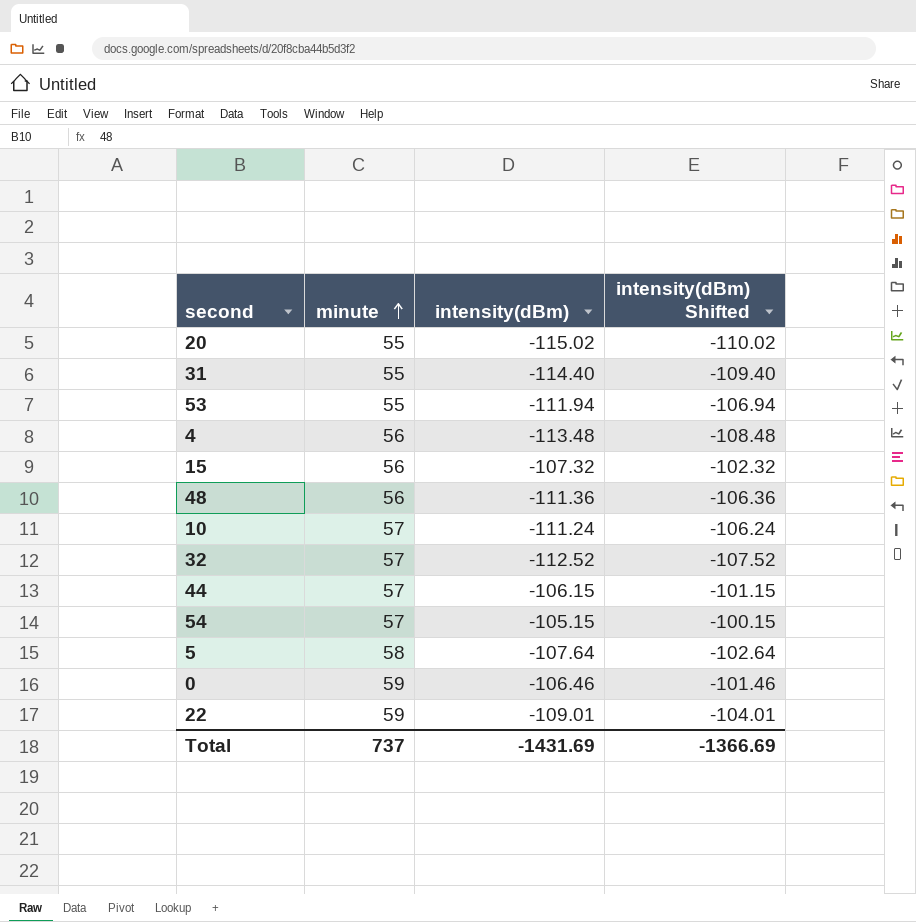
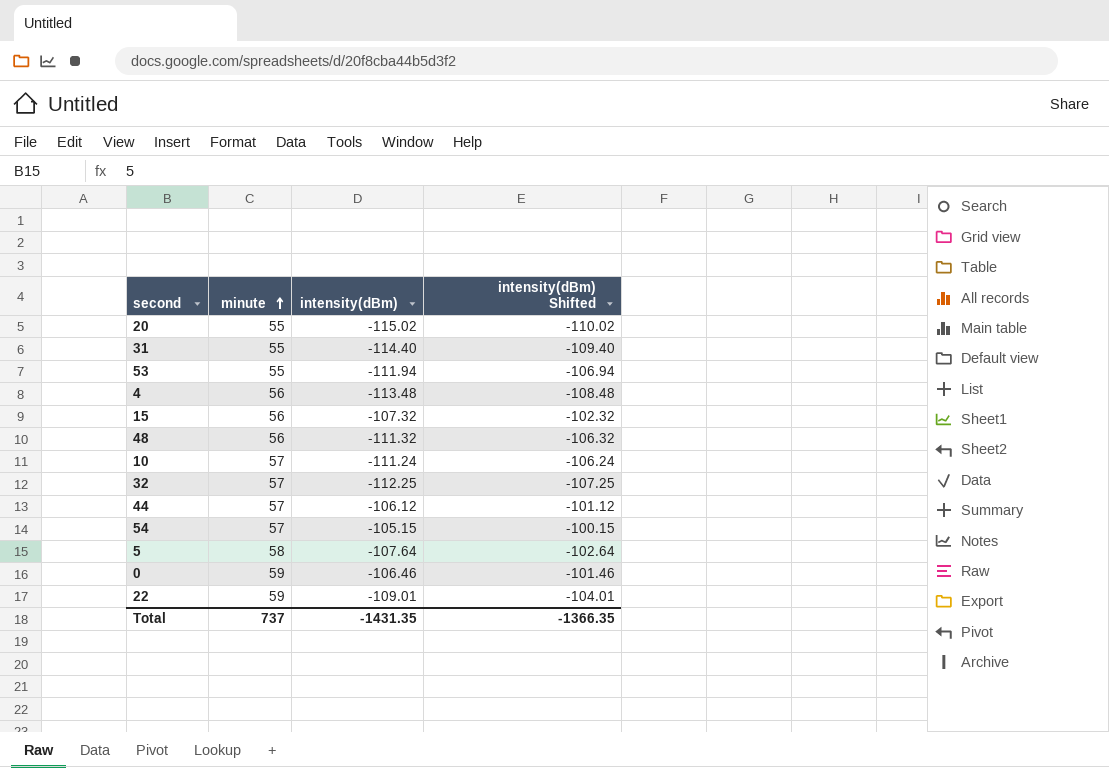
48 | intensity(dBm): -111.36 -> -111.32
48 | intensity(dBm) Shifted: -106.36 -> -106.32
32 | intensity(dBm): -112.52 -> -112.25
32 | intensity(dBm) Shifted: -107.52 -> -107.25
44 | intensity(dBm): -106.15 -> -106.12
44 | intensity(dBm) Shifted: -101.15 -> -101.12
Total | intensity(dBm): -1431.69 -> -1431.35
Total | intensity(dBm) Shifted: -1366.69 -> -1366.35

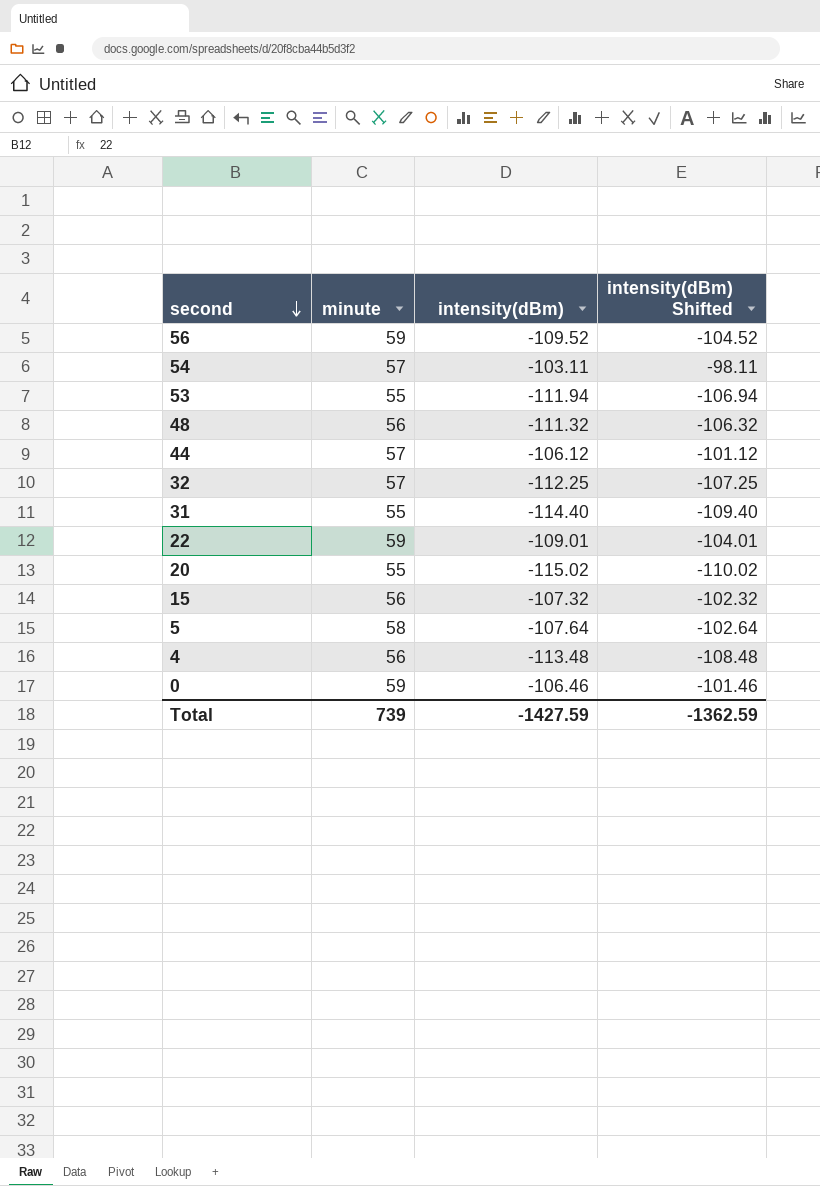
row order: minute ascending -> second descending
row 10: 57 | -111.24 | -106.24 -> none
row 56: none -> 59 | -109.52 | -104.52
54 | intensity(dBm): -105.15 -> -103.11
54 | intensity(dBm) Shifted: -100.15 -> -98.11
Total | minute: 737 -> 739
Total | intensity(dBm): -1431.35 -> -1427.59
Total | intensity(dBm) Shifted: -1366.35 -> -1362.59

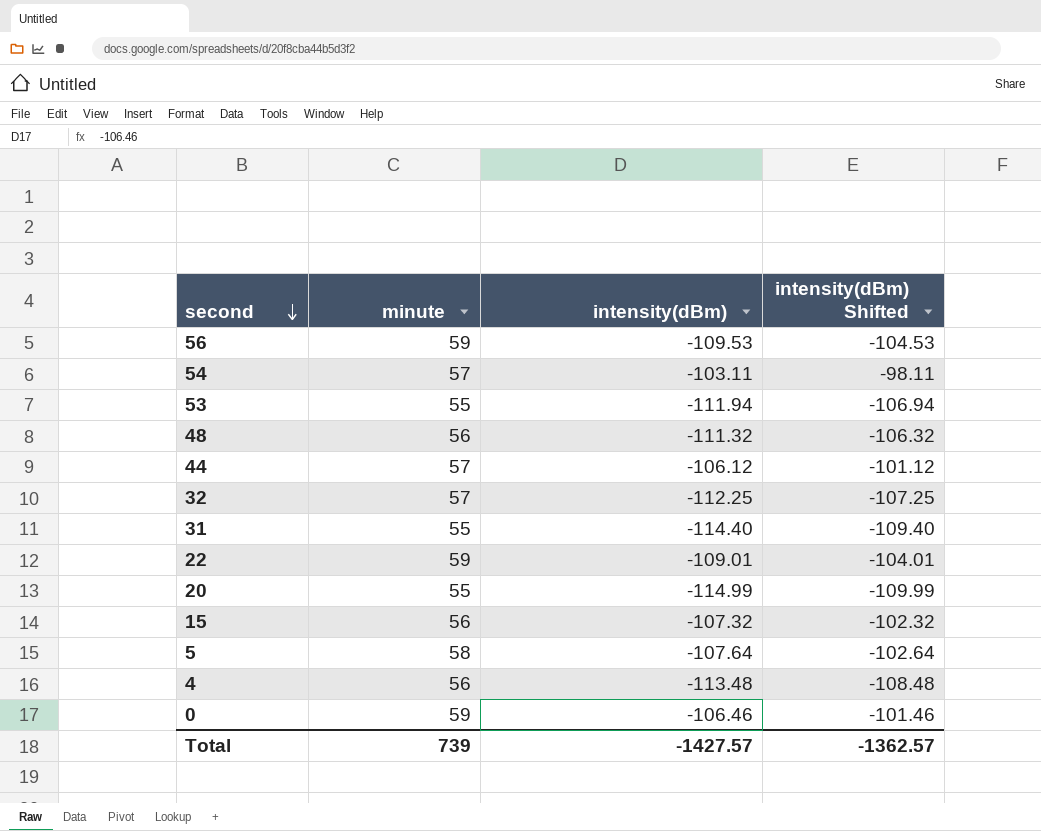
56 | intensity(dBm): -109.52 -> -109.53
56 | intensity(dBm) Shifted: -104.52 -> -104.53
20 | intensity(dBm): -115.02 -> -114.99
20 | intensity(dBm) Shifted: -110.02 -> -109.99
Total | intensity(dBm): -1427.59 -> -1427.57
Total | intensity(dBm) Shifted: -1362.59 -> -1362.57

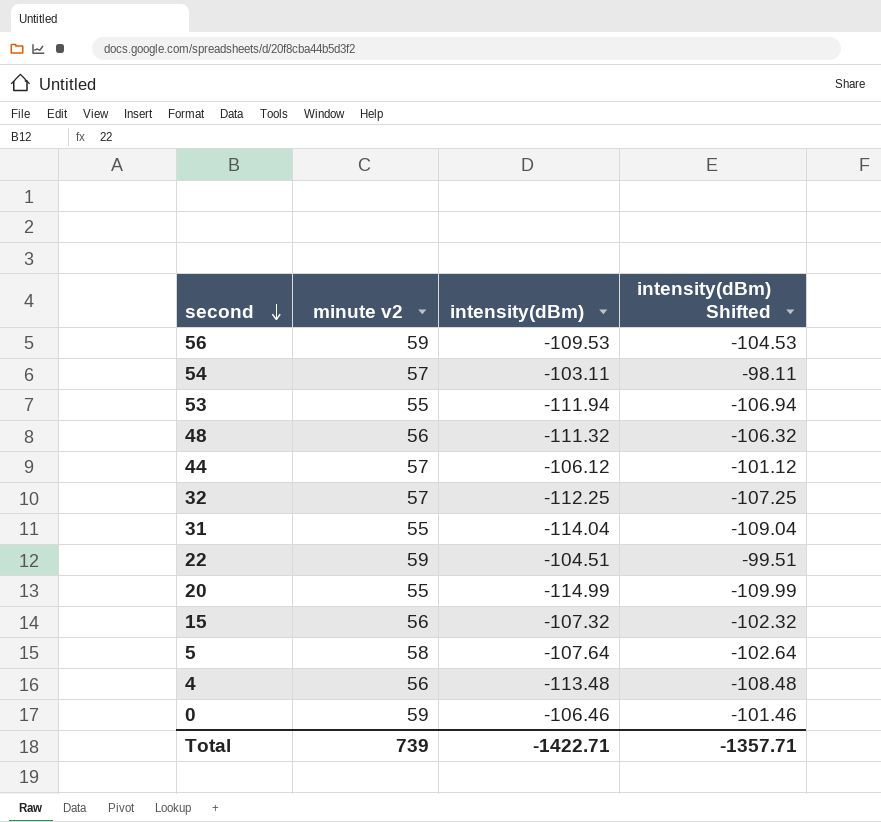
column name: minute -> minute v2
31 | intensity(dBm): -114.40 -> -114.04
31 | intensity(dBm) Shifted: -109.40 -> -109.04
22 | intensity(dBm): -109.01 -> -104.51
22 | intensity(dBm) Shifted: -104.01 -> -99.51
Total | intensity(dBm): -1427.57 -> -1422.71
Total | intensity(dBm) Shifted: -1362.57 -> -1357.71

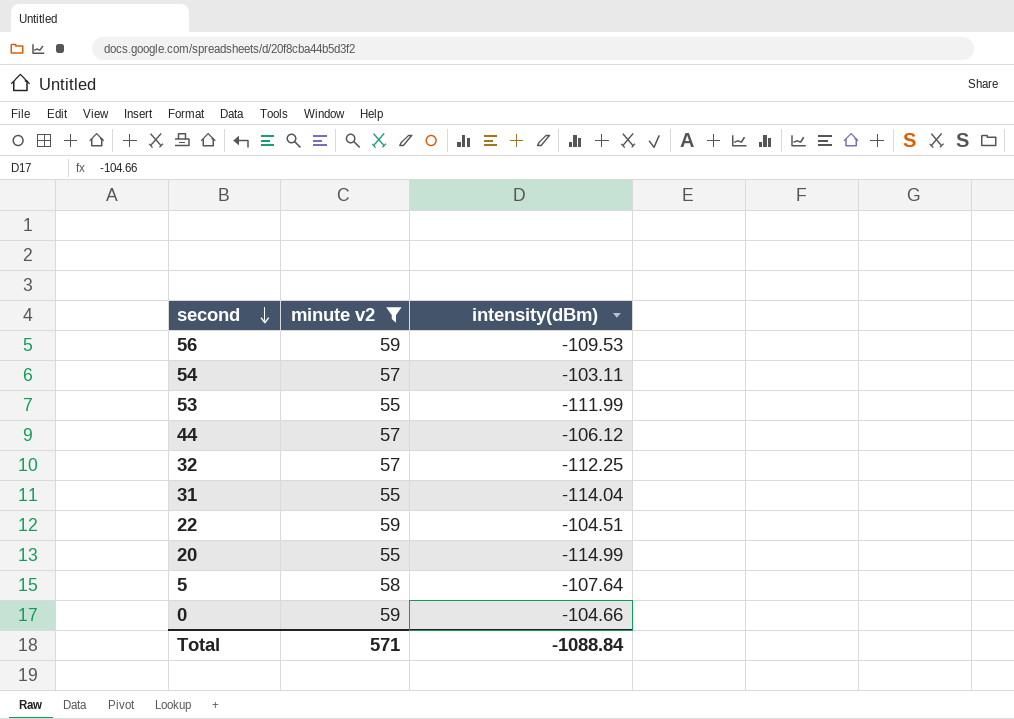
filter: none -> minute v2 != 56
column intensity(dBm) Shifted | formula: [intensity(dBm)] + 5 -> none
53 | intensity(dBm): -111.94 -> -111.99
0 | intensity(dBm): -106.46 -> -104.66
Total | minute v2: 739 -> 571
Total | intensity(dBm): -1422.71 -> -1088.84

